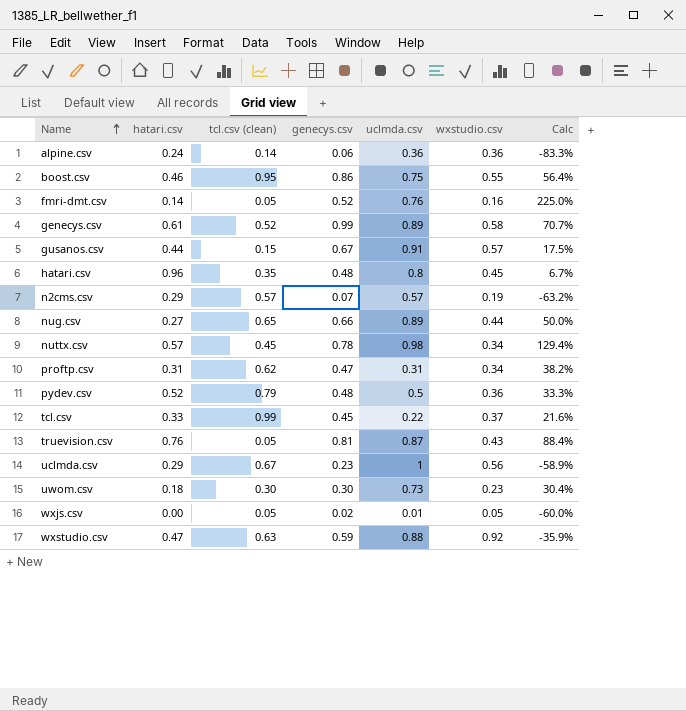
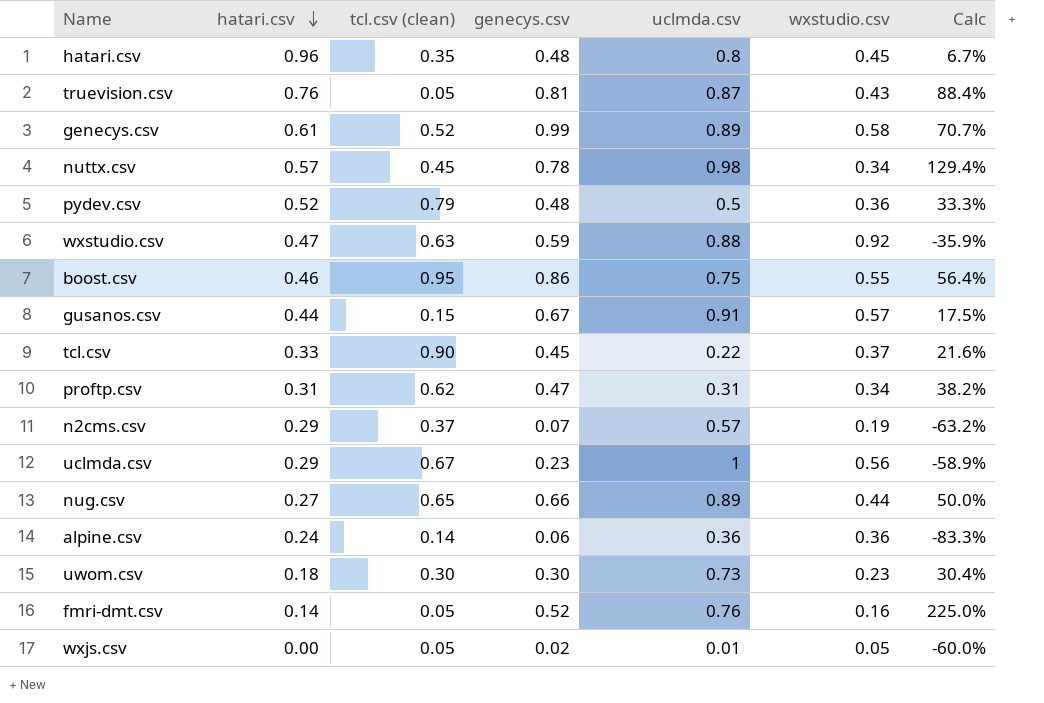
row order: Name ascending -> hatari.csv descending
tcl.csv | tcl.csv (clean): 0.99 -> 0.90
n2cms.csv | tcl.csv (clean): 0.57 -> 0.37

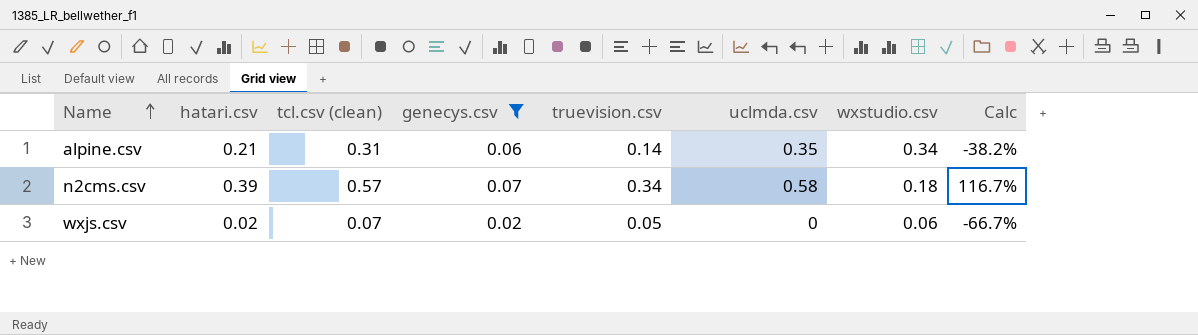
filter: none -> genecys.csv <= 0.07
row order: hatari.csv descending -> Name ascending
column truevision.csv | position: none -> 5
column Calc | formula: ([genecys.csv] - [wxstudio.csv]) / [wxstudio.csv] -> ([hatari.csv] - [wxstudio.csv]) / [wxstudio.csv]
alpine.csv | hatari.csv: 0.24 -> 0.21
alpine.csv | tcl.csv (clean): 0.14 -> 0.31
alpine.csv | uclmda.csv: 0.36 -> 0.35
alpine.csv | wxstudio.csv: 0.36 -> 0.34
n2cms.csv | hatari.csv: 0.29 -> 0.39
n2cms.csv | tcl.csv (clean): 0.37 -> 0.57
n2cms.csv | uclmda.csv: 0.57 -> 0.58
n2cms.csv | wxstudio.csv: 0.19 -> 0.18
wxjs.csv | hatari.csv: 0.00 -> 0.02
wxjs.csv | tcl.csv (clean): 0.05 -> 0.07
wxjs.csv | uclmda.csv: 0.01 -> 0
wxjs.csv | wxstudio.csv: 0.05 -> 0.06

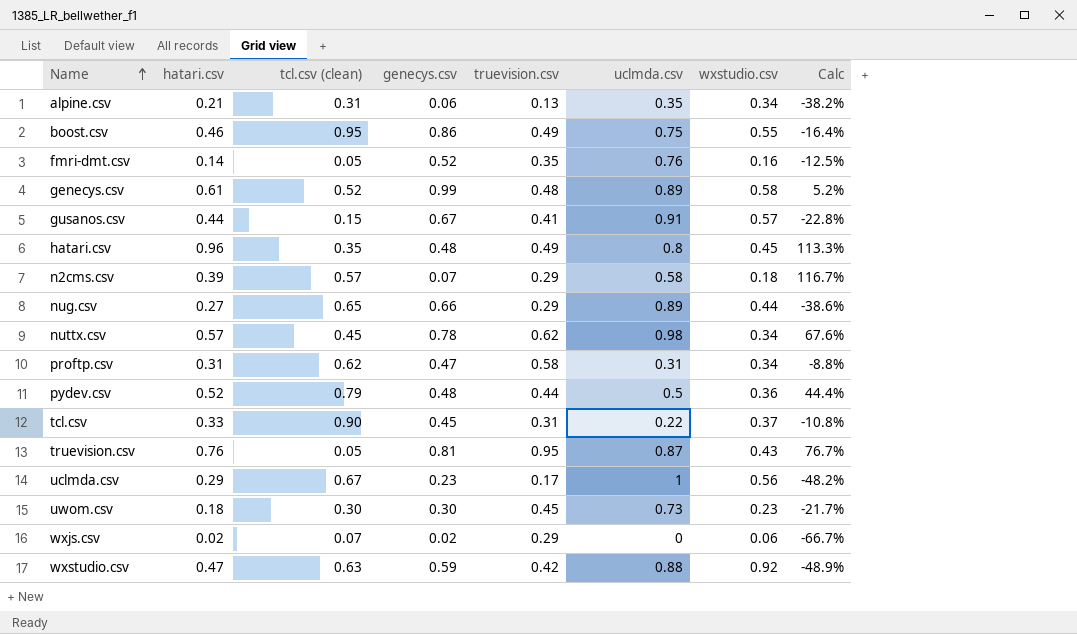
filter: genecys.csv <= 0.07 -> none
alpine.csv | truevision.csv: 0.14 -> 0.13
n2cms.csv | truevision.csv: 0.34 -> 0.29
wxjs.csv | truevision.csv: 0.05 -> 0.29

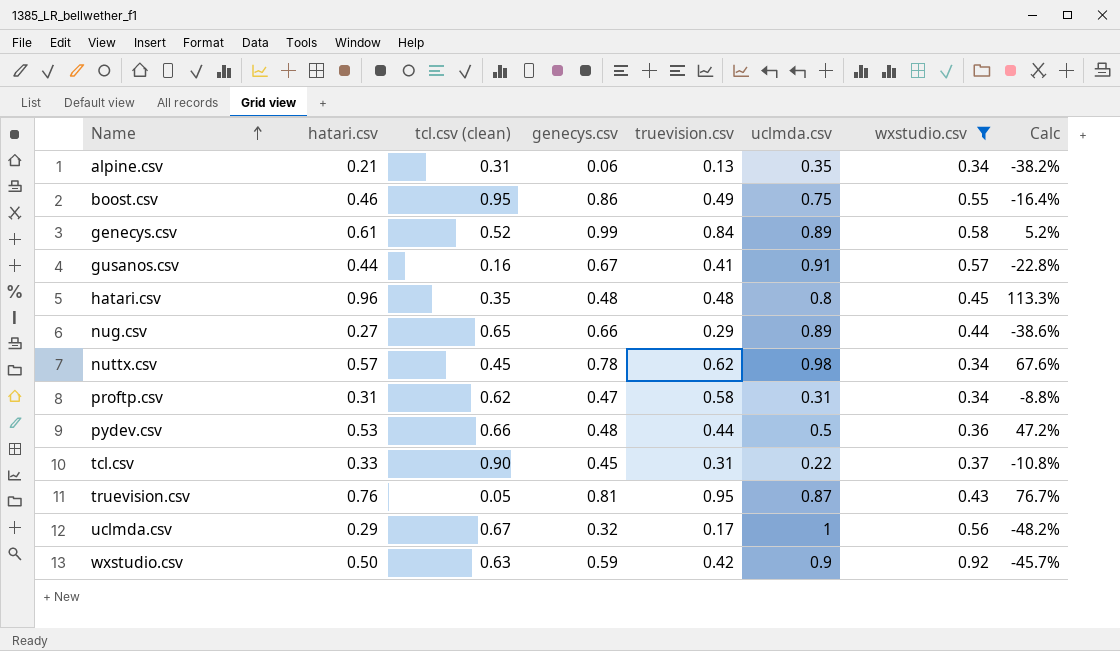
filter: none -> wxstudio.csv >= 0.34
genecys.csv | truevision.csv: 0.48 -> 0.84
gusanos.csv | tcl.csv (clean): 0.15 -> 0.16
hatari.csv | truevision.csv: 0.49 -> 0.48
pydev.csv | hatari.csv: 0.52 -> 0.53
pydev.csv | tcl.csv (clean): 0.79 -> 0.66
pydev.csv | Calc: 44.4% -> 47.2%
uclmda.csv | genecys.csv: 0.23 -> 0.32
wxstudio.csv | hatari.csv: 0.47 -> 0.50
wxstudio.csv | uclmda.csv: 0.88 -> 0.9
wxstudio.csv | Calc: -48.9% -> -45.7%

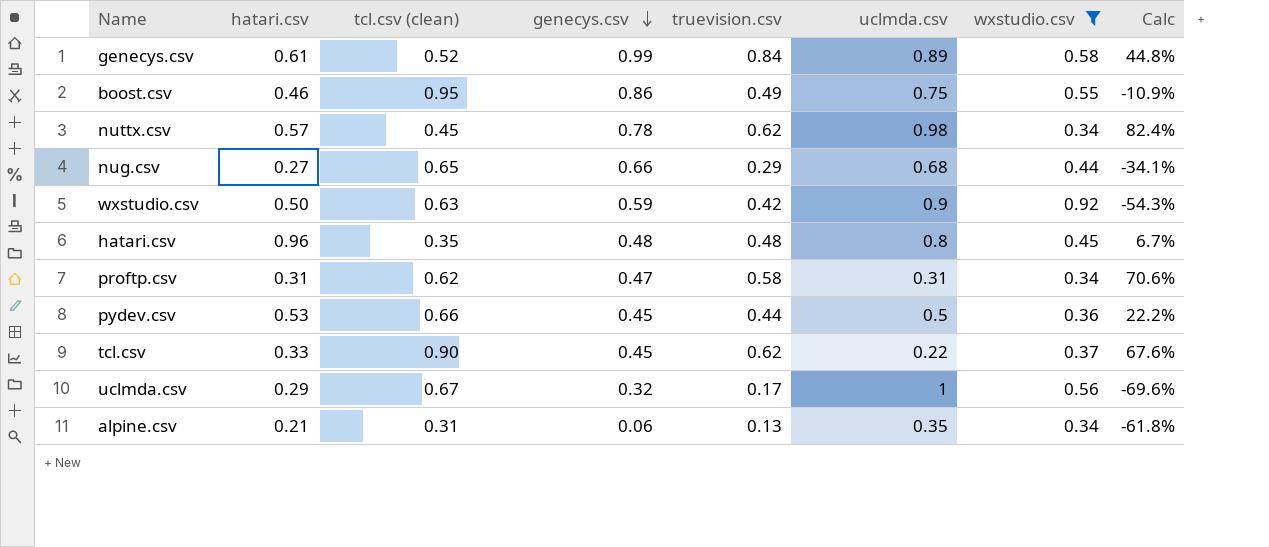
row order: Name ascending -> genecys.csv descending
column Calc | formula: ([hatari.csv] - [wxstudio.csv]) / [wxstudio.csv] -> ([truevision.csv] - [wxstudio.csv]) / [wxstudio.csv]
row gusanos.csv: 0.44 | 0.16 | 0.67 | 0.41 | 0.91 | 0.57 | -22.8% -> none
row truevision.csv: 0.76 | 0.05 | 0.81 | 0.95 | 0.87 | 0.43 | 76.7% -> none
nug.csv | uclmda.csv: 0.89 -> 0.68
pydev.csv | genecys.csv: 0.48 -> 0.45
tcl.csv | truevision.csv: 0.31 -> 0.62

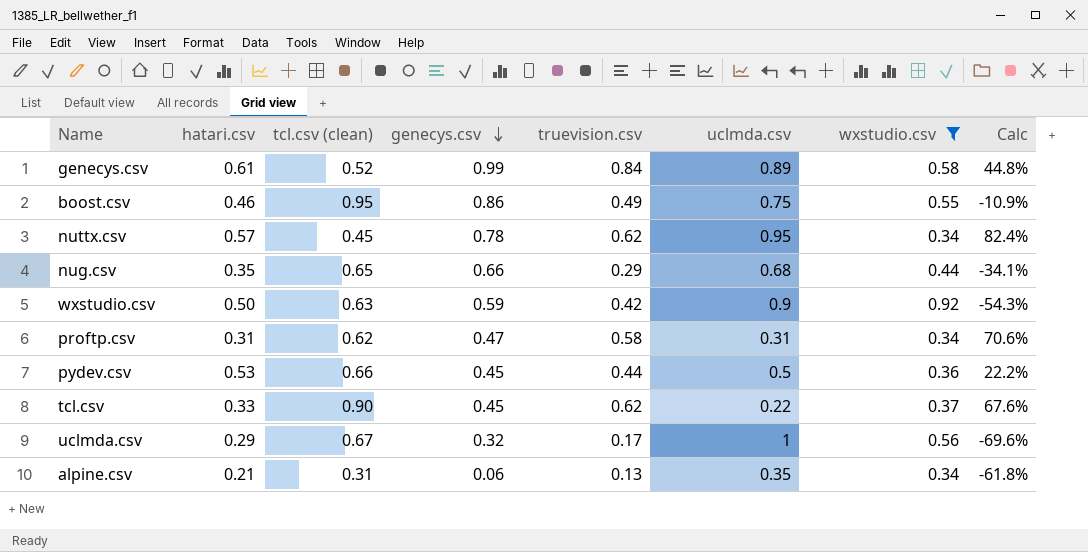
row hatari.csv: 0.96 | 0.35 | 0.48 | 0.48 | 0.8 | 0.45 | 6.7% -> none
nuttx.csv | uclmda.csv: 0.98 -> 0.95
nug.csv | hatari.csv: 0.27 -> 0.35

